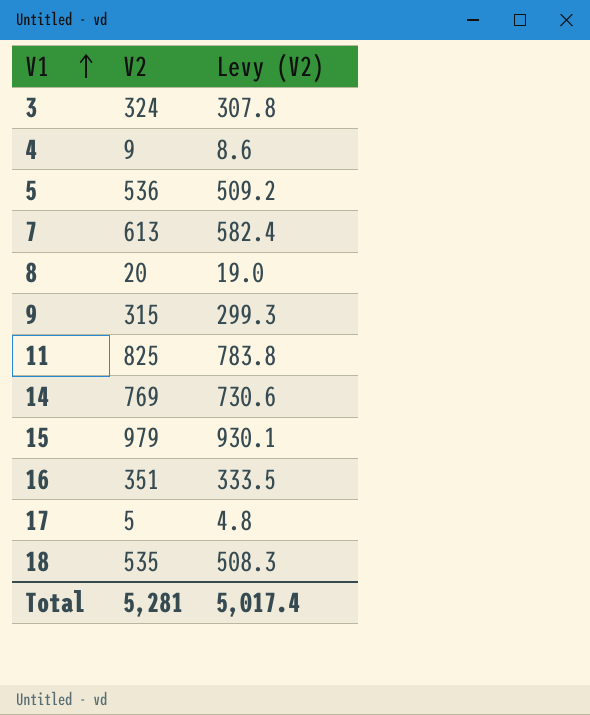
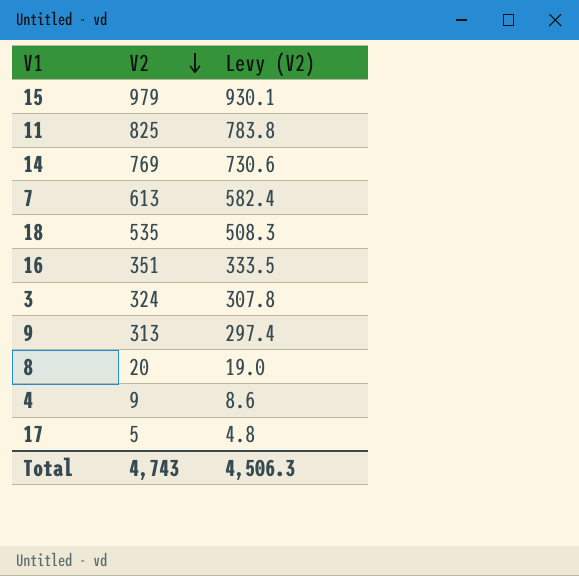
row order: V1 ascending -> V2 descending
row 5: 536 | 509.2 -> none
9 | V2: 315 -> 313
9 | Levy (V2): 299.3 -> 297.4
Total | V2: 5,281 -> 4,743
Total | Levy (V2): 5,017.4 -> 4,506.3

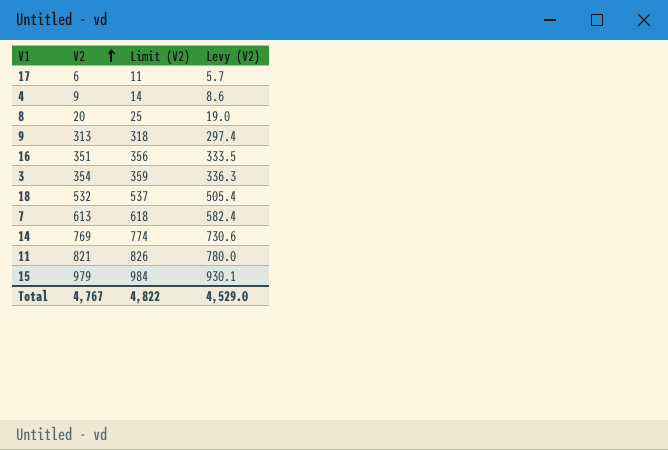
row order: V2 descending -> V2 ascending
column Limit (V2) | formula: none -> [V2] + 5
17 | V2: 5 -> 6
17 | Levy (V2): 4.8 -> 5.7
3 | V2: 324 -> 354
3 | Levy (V2): 307.8 -> 336.3
18 | V2: 535 -> 532
18 | Levy (V2): 508.3 -> 505.4
11 | V2: 825 -> 821
11 | Levy (V2): 783.8 -> 780.0
Total | V2: 4,743 -> 4,767
Total | Levy (V2): 4,506.3 -> 4,529.0

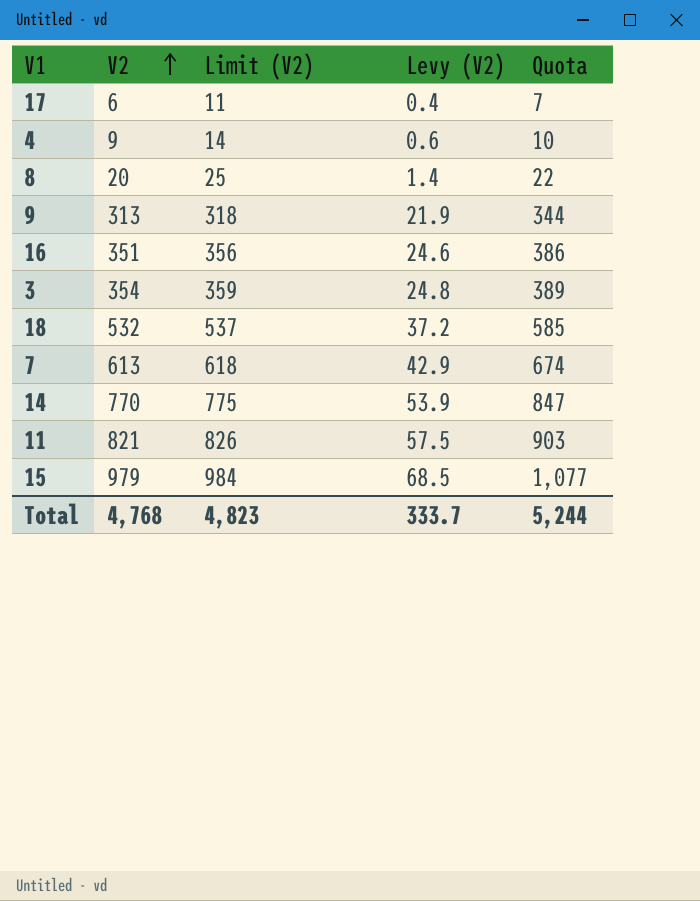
column Levy (V2) | formula: [V2] * 0.95 -> [V2] * 0.07
column Quota | formula: none -> [V2] * 1.1
14 | V2: 769 -> 770
14 | Limit (V2): 774 -> 775
Total | V2: 4,767 -> 4,768
Total | Limit (V2): 4,822 -> 4,823
Total | Levy (V2): 4,529.0 -> 333.7

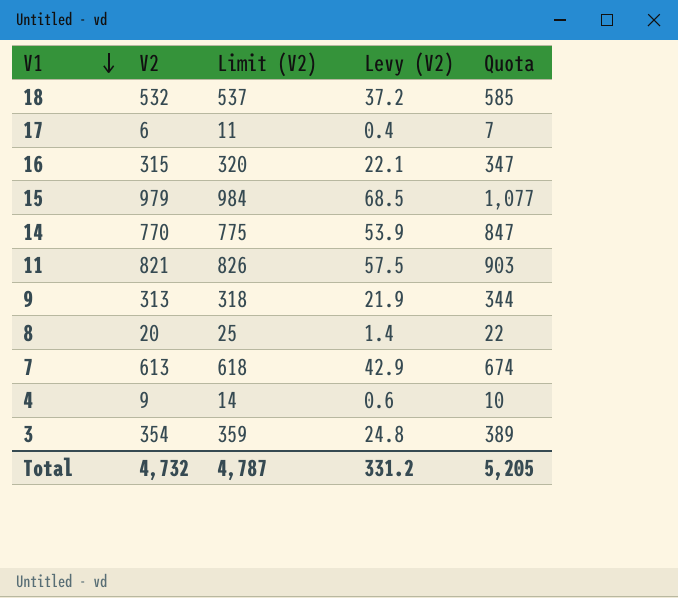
row order: V2 ascending -> V1 descending
16 | V2: 351 -> 315
16 | Limit (V2): 356 -> 320
16 | Levy (V2): 24.6 -> 22.1
16 | Quota: 386 -> 347
Total | V2: 4,768 -> 4,732
Total | Limit (V2): 4,823 -> 4,787
Total | Levy (V2): 333.7 -> 331.2
Total | Quota: 5,244 -> 5,205

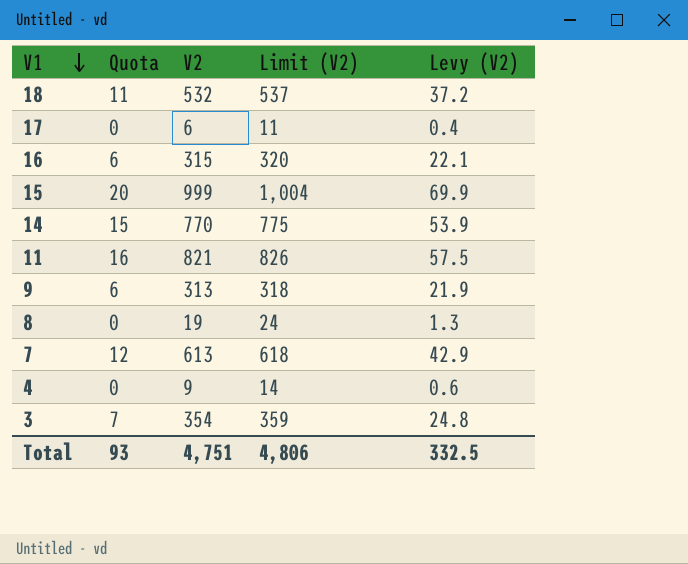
column Quota | formula: [V2] * 1.1 -> [V2] * 0.02
column Quota | position: 5 -> 2
15 | V2: 979 -> 999
15 | Limit (V2): 984 -> 1,004
15 | Levy (V2): 68.5 -> 69.9
8 | V2: 20 -> 19
8 | Limit (V2): 25 -> 24
8 | Levy (V2): 1.4 -> 1.3
Total | Quota: 5,205 -> 93
Total | V2: 4,732 -> 4,751
Total | Limit (V2): 4,787 -> 4,806
Total | Levy (V2): 331.2 -> 332.5

